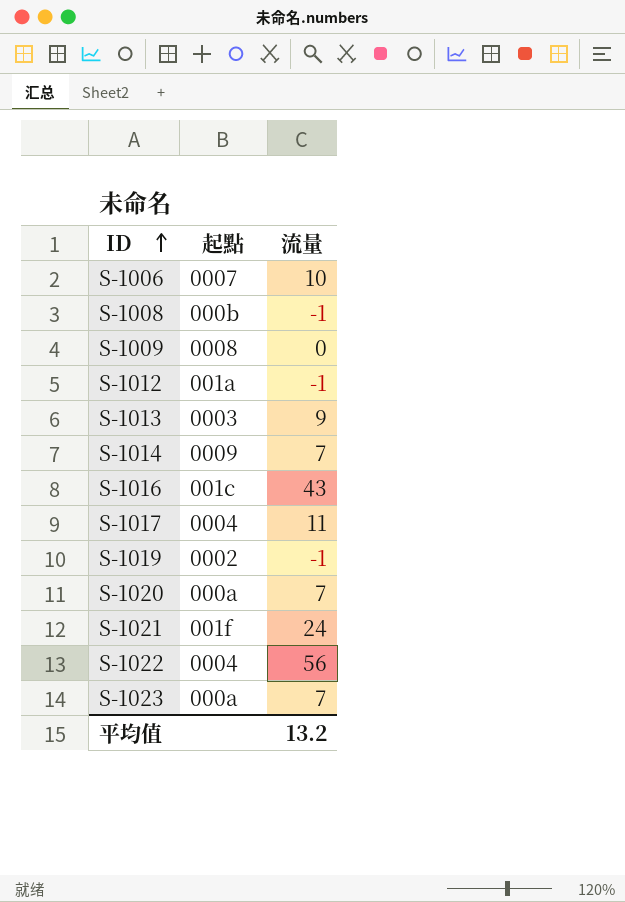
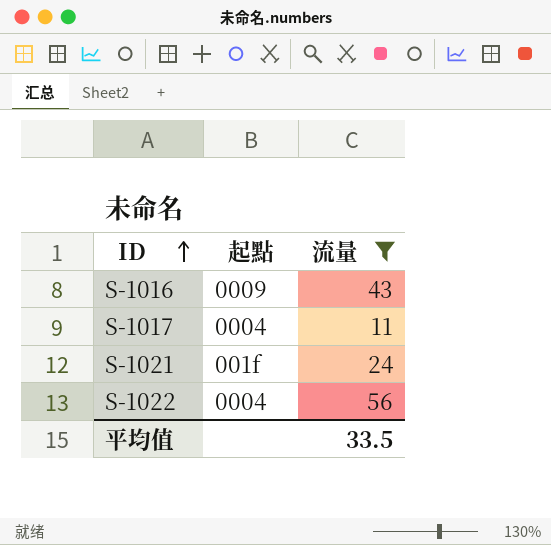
filter: none -> 流量 >= 11
S-1016 | 起點: 001c -> 0009
平均值 | 流量: 13.2 -> 33.5

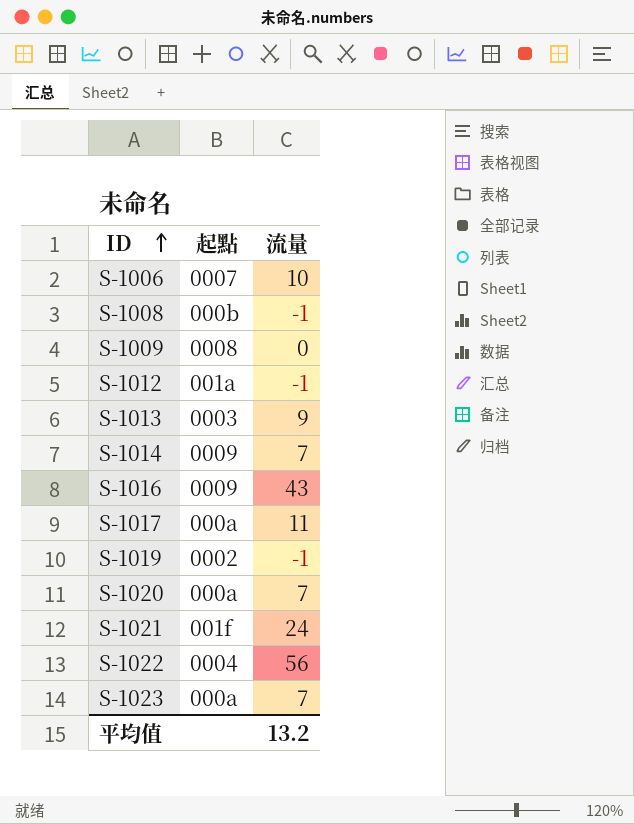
filter: 流量 >= 11 -> none
S-1017 | 起點: 0004 -> 000a
平均值 | 流量: 33.5 -> 13.2

